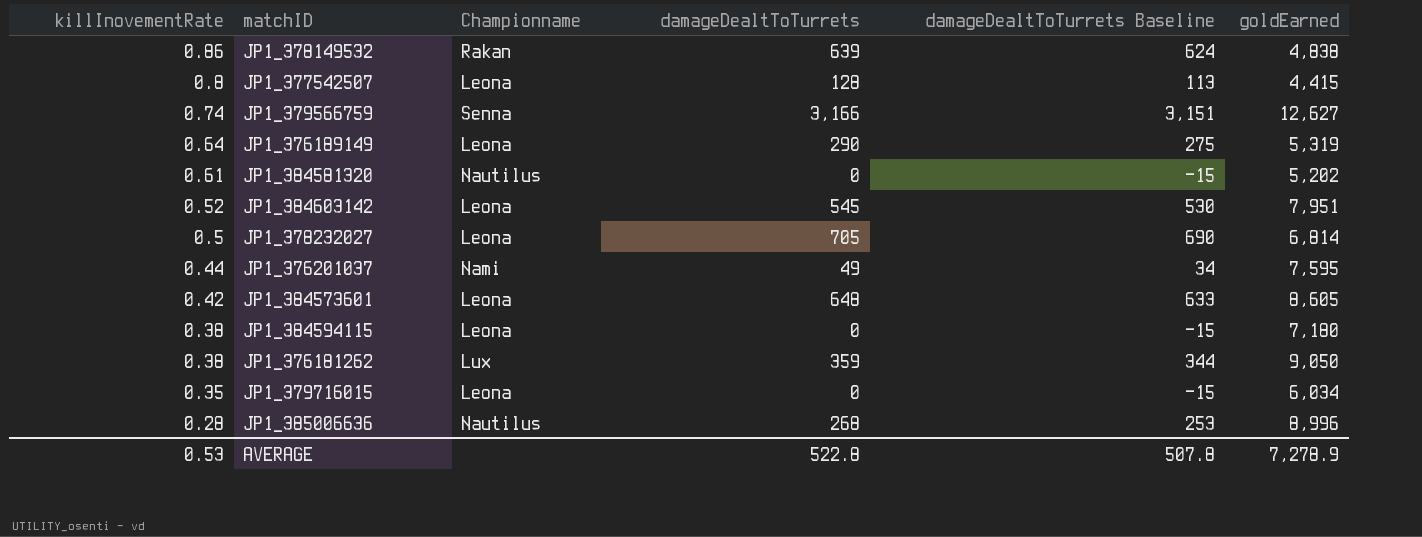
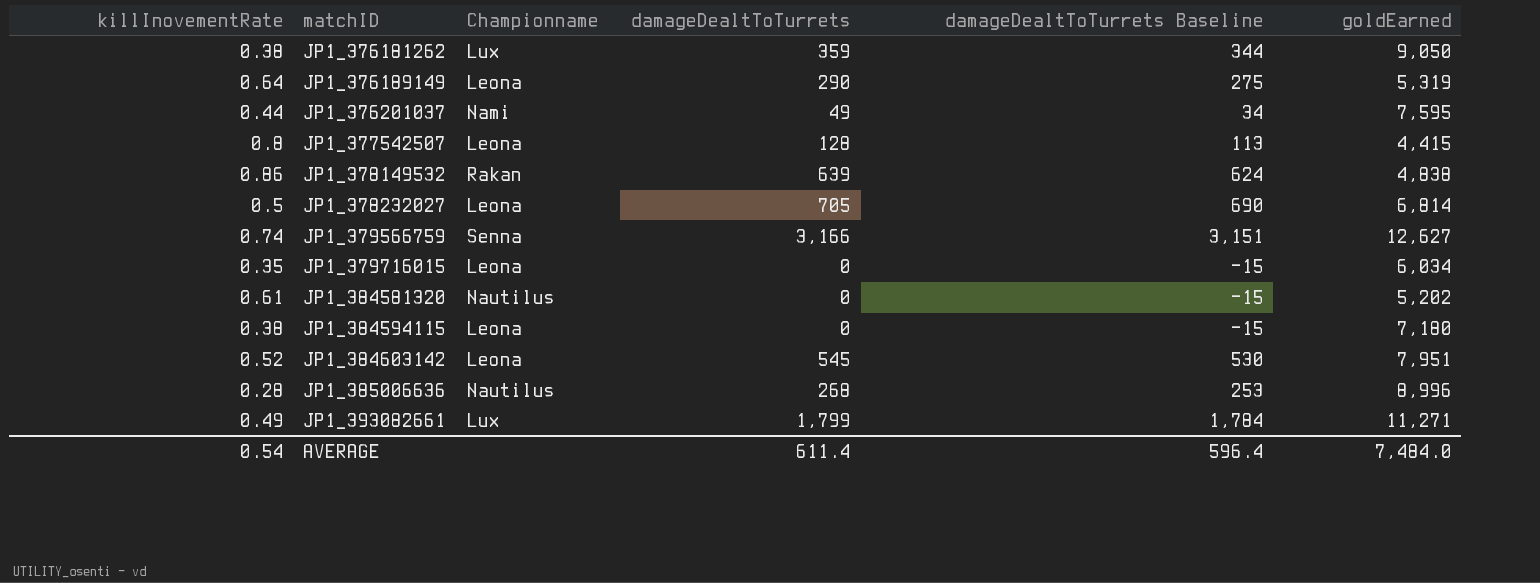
row order: killInovementRate descending -> matchID ascending
row JP1_384573601: 0.42 | Leona | 648 | 633 | 8,605 -> none
row JP1_393082661: none -> 0.49 | Lux | 1,799 | 1,784 | 11,271
AVERAGE | killInovementRate: 0.53 -> 0.54
AVERAGE | damageDealtToTurrets: 522.8 -> 611.4
AVERAGE | damageDealtToTurrets Baseline: 507.8 -> 596.4
AVERAGE | goldEarned: 7,278.9 -> 7,484.0

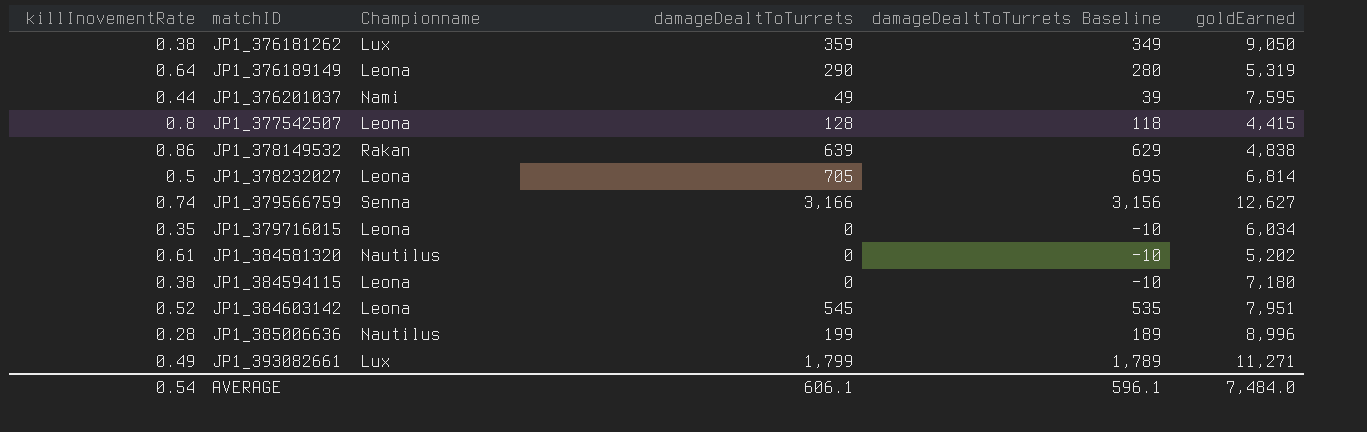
column damageDealtToTurrets Baseline | formula: [damageDealtToTurrets] - 15 -> [damageDealtToTurrets] - 10
JP1_385006636 | damageDealtToTurrets: 268 -> 199
AVERAGE | damageDealtToTurrets: 611.4 -> 606.1
AVERAGE | damageDealtToTurrets Baseline: 596.4 -> 596.1

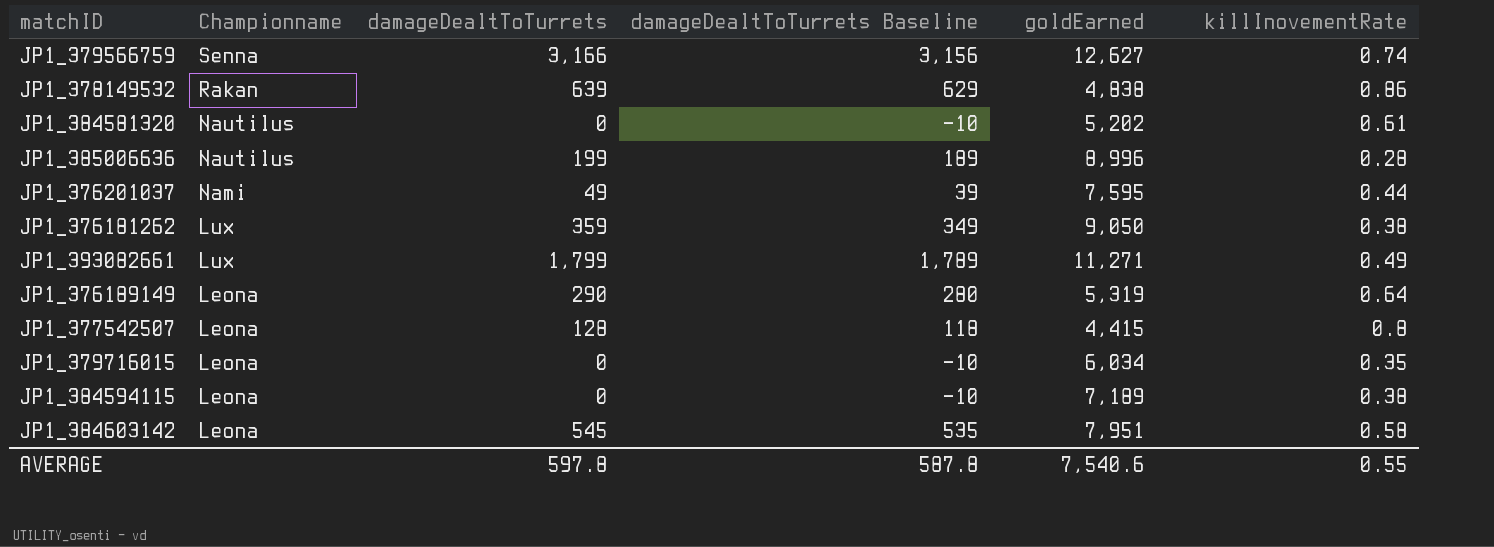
row order: matchID ascending -> Championname descending
column killInovementRate | position: 1 -> 6
row JP1_378232027: 0.5 | Leona | 705 | 695 | 6,814 -> none
JP1_384594115 | goldEarned: 7,180 -> 7,189
JP1_384603142 | killInovementRate: 0.52 -> 0.58
AVERAGE | damageDealtToTurrets: 606.1 -> 597.8
AVERAGE | damageDealtToTurrets Baseline: 596.1 -> 587.8
AVERAGE | goldEarned: 7,484.0 -> 7,540.6
AVERAGE | killInovementRate: 0.54 -> 0.55

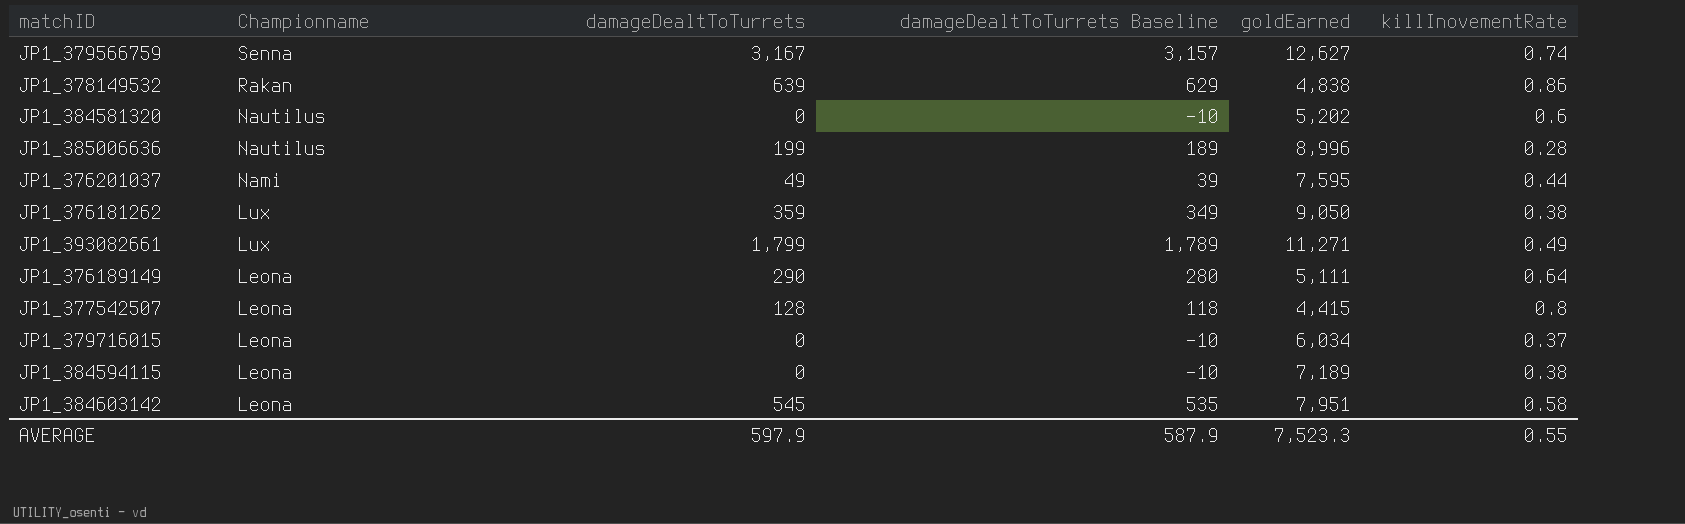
JP1_379566759 | damageDealtToTurrets: 3,166 -> 3,167
JP1_379566759 | damageDealtToTurrets Baseline: 3,156 -> 3,157
JP1_384581320 | killInovementRate: 0.61 -> 0.6
JP1_376189149 | goldEarned: 5,319 -> 5,111
JP1_379716015 | killInovementRate: 0.35 -> 0.37
AVERAGE | damageDealtToTurrets: 597.8 -> 597.9
AVERAGE | damageDealtToTurrets Baseline: 587.8 -> 587.9
AVERAGE | goldEarned: 7,540.6 -> 7,523.3

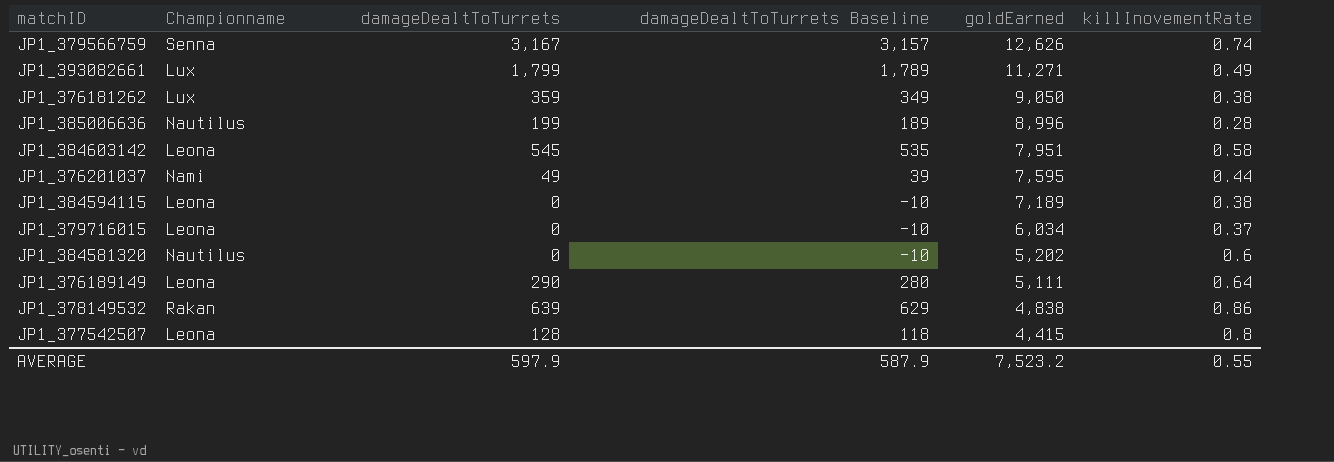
row order: Championname descending -> goldEarned descending
JP1_379566759 | goldEarned: 12,627 -> 12,626
AVERAGE | goldEarned: 7,523.3 -> 7,523.2

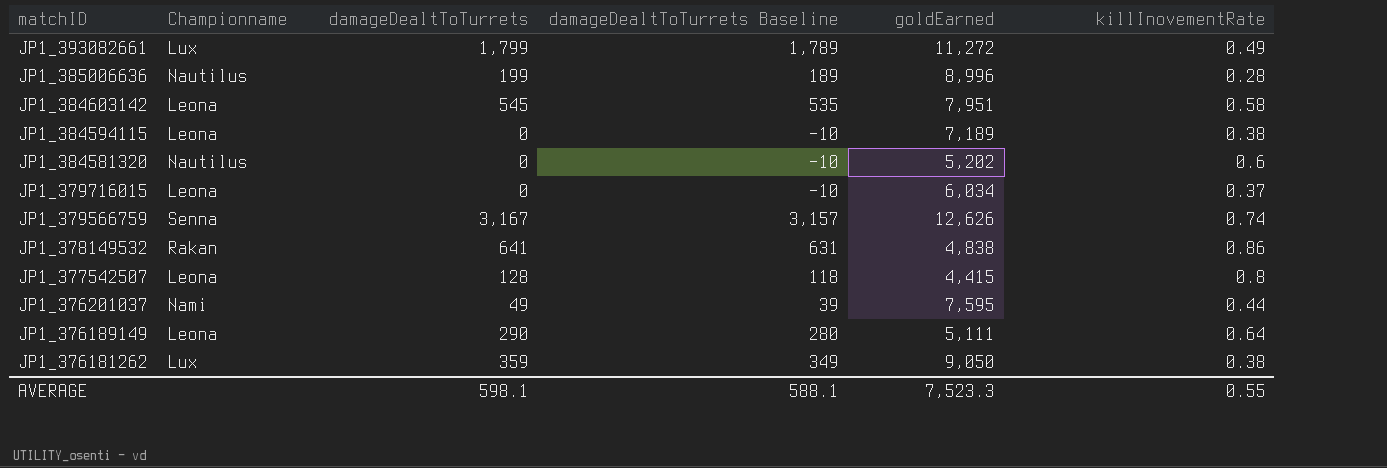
row order: goldEarned descending -> matchID descending
JP1_393082661 | goldEarned: 11,271 -> 11,272
JP1_378149532 | damageDealtToTurrets: 639 -> 641
JP1_378149532 | damageDealtToTurrets Baseline: 629 -> 631
AVERAGE | damageDealtToTurrets: 597.9 -> 598.1
AVERAGE | damageDealtToTurrets Baseline: 587.9 -> 588.1
AVERAGE | goldEarned: 7,523.2 -> 7,523.3

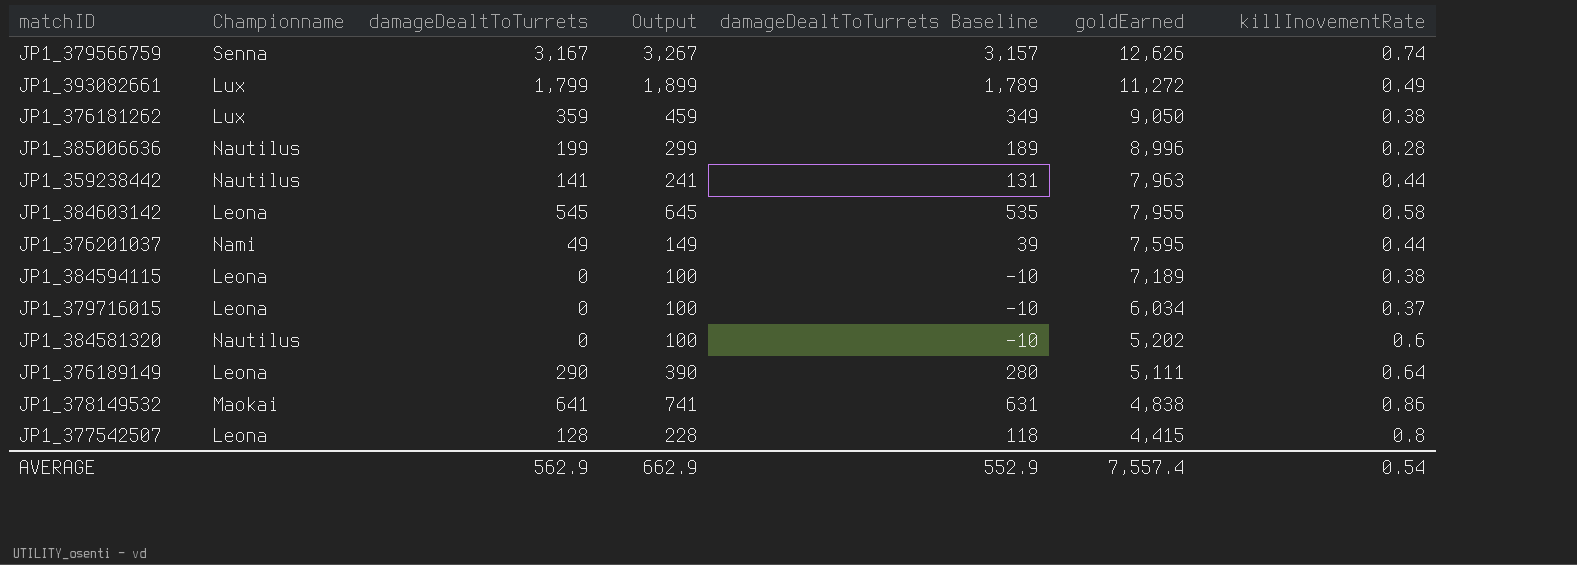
row order: matchID descending -> goldEarned descending
column Output | formula: none -> [damageDealtToTurrets] + 100
row JP1_359238442: none -> Nautilus | 141 | 241 | 131 | 7,963 | 0.44
JP1_384603142 | goldEarned: 7,951 -> 7,955
JP1_378149532 | Championname: Rakan -> Maokai
AVERAGE | damageDealtToTurrets: 598.1 -> 562.9
AVERAGE | damageDealtToTurrets Baseline: 588.1 -> 552.9
AVERAGE | goldEarned: 7,523.3 -> 7,557.4
AVERAGE | killInovementRate: 0.55 -> 0.54

